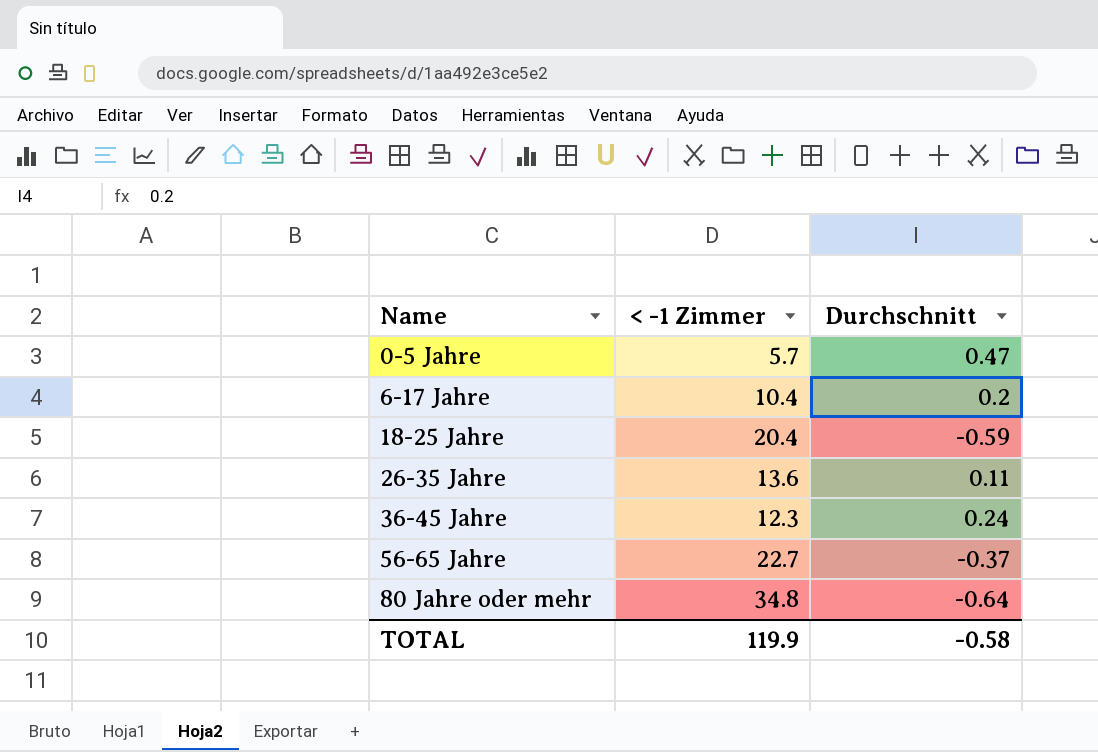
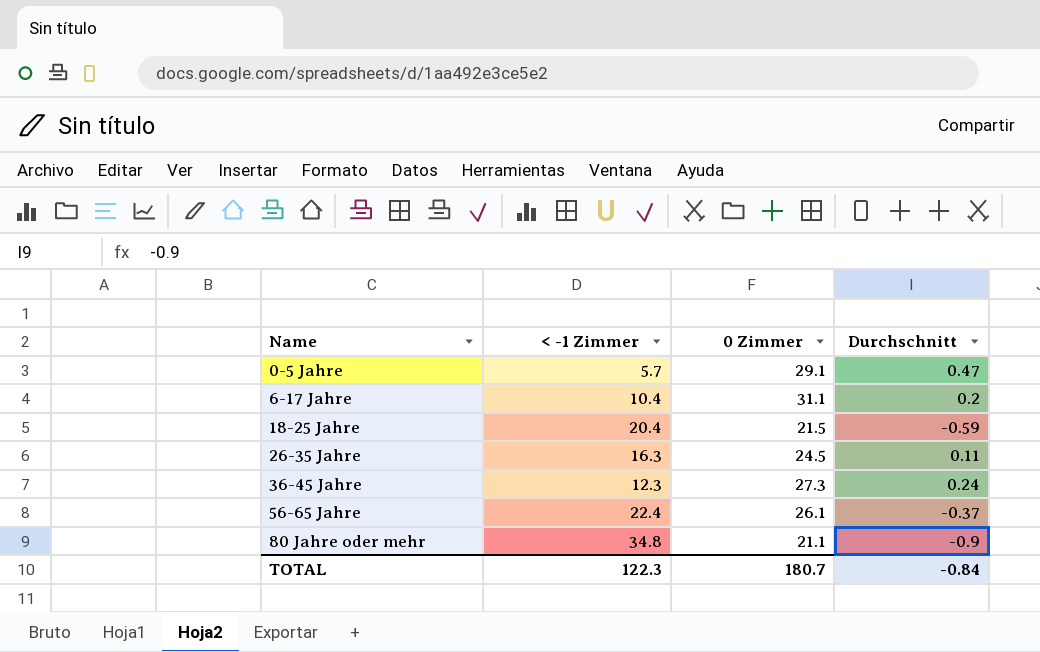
column 0 Zimmer | position: none -> 3
26-35 Jahre | < -1 Zimmer: 13.6 -> 16.3
56-65 Jahre | < -1 Zimmer: 22.7 -> 22.4
80 Jahre oder mehr | Durchschnitt: -0.64 -> -0.9
TOTAL | < -1 Zimmer: 119.9 -> 122.3
TOTAL | Durchschnitt: -0.58 -> -0.84

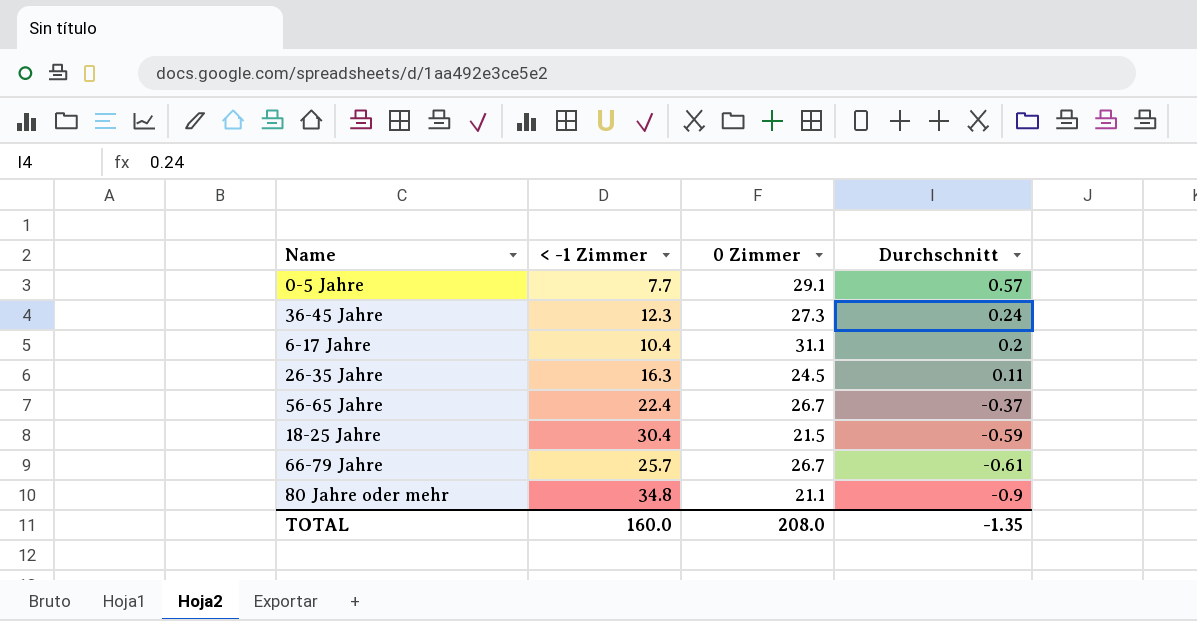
row order: Name ascending -> Durchschnitt descending
0-5 Jahre | < -1 Zimmer: 5.7 -> 7.7
0-5 Jahre | Durchschnitt: 0.47 -> 0.57
56-65 Jahre | 0 Zimmer: 26.1 -> 26.7
18-25 Jahre | < -1 Zimmer: 20.4 -> 30.4
row 66-79 Jahre: none -> 25.7 | 26.7 | -0.61
TOTAL | < -1 Zimmer: 122.3 -> 160.0
TOTAL | 0 Zimmer: 180.7 -> 208.0
TOTAL | Durchschnitt: -0.84 -> -1.35

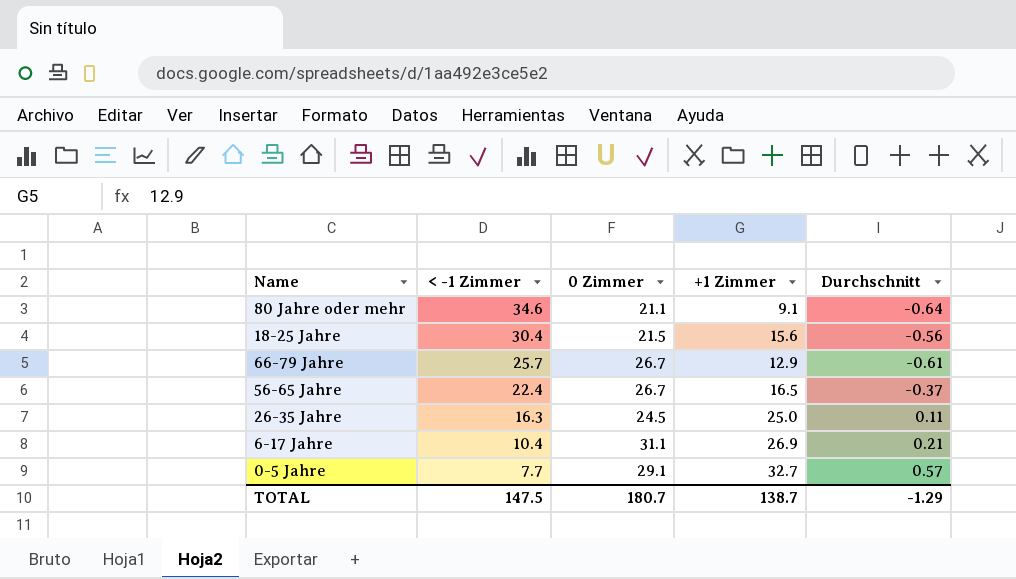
row order: Durchschnitt descending -> < -1 Zimmer descending
column +1 Zimmer | position: none -> 4
row 36-45 Jahre: 12.3 | 27.3 | 0.24 -> none
80 Jahre oder mehr | < -1 Zimmer: 34.8 -> 34.6
80 Jahre oder mehr | Durchschnitt: -0.9 -> -0.64
18-25 Jahre | Durchschnitt: -0.59 -> -0.56
6-17 Jahre | Durchschnitt: 0.2 -> 0.21
TOTAL | < -1 Zimmer: 160.0 -> 147.5
TOTAL | 0 Zimmer: 208.0 -> 180.7
TOTAL | Durchschnitt: -1.35 -> -1.29

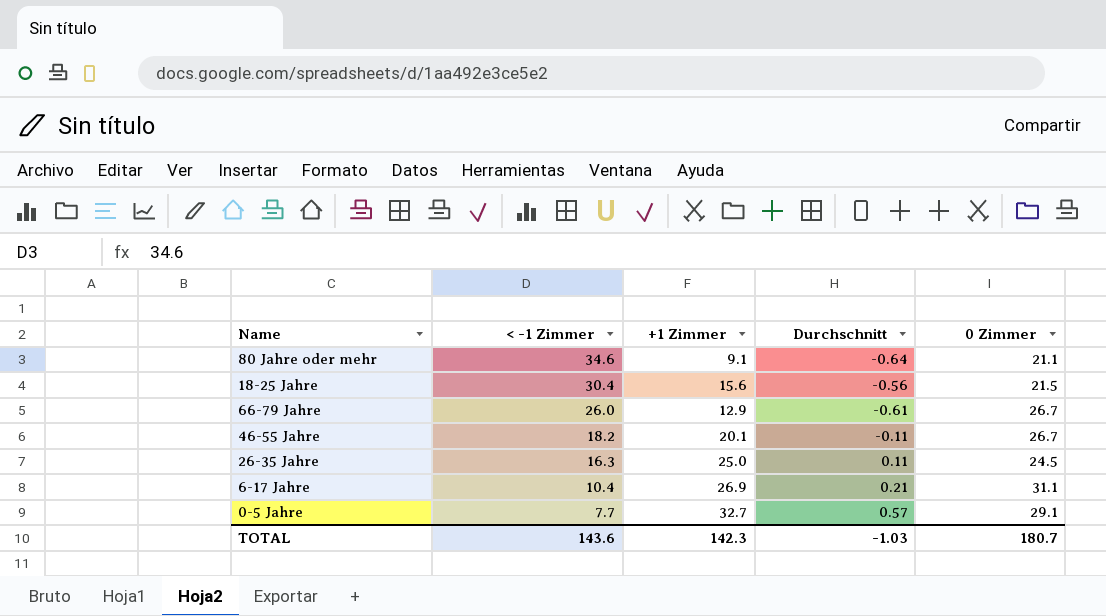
column 0 Zimmer | position: 3 -> 5
row 56-65 Jahre: 22.4 | 26.7 | 16.5 | -0.37 -> none
66-79 Jahre | < -1 Zimmer: 25.7 -> 26.0
row 46-55 Jahre: none -> 18.2 | 20.1 | -0.11 | 26.7
TOTAL | < -1 Zimmer: 147.5 -> 143.6
TOTAL | +1 Zimmer: 138.7 -> 142.3
TOTAL | Durchschnitt: -1.29 -> -1.03

